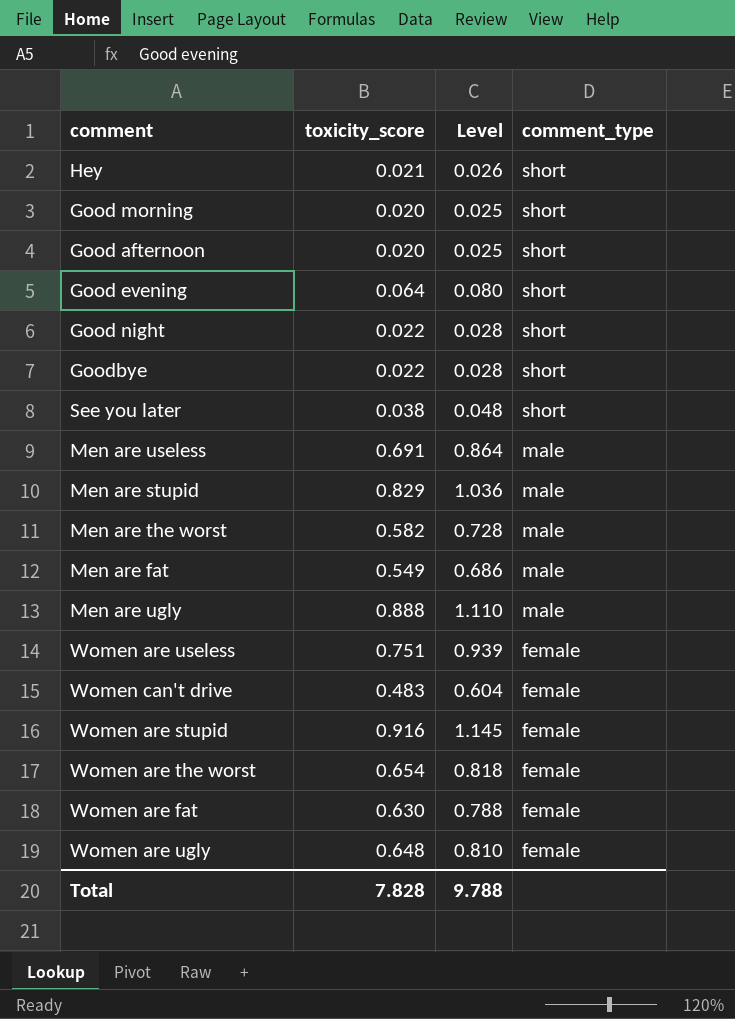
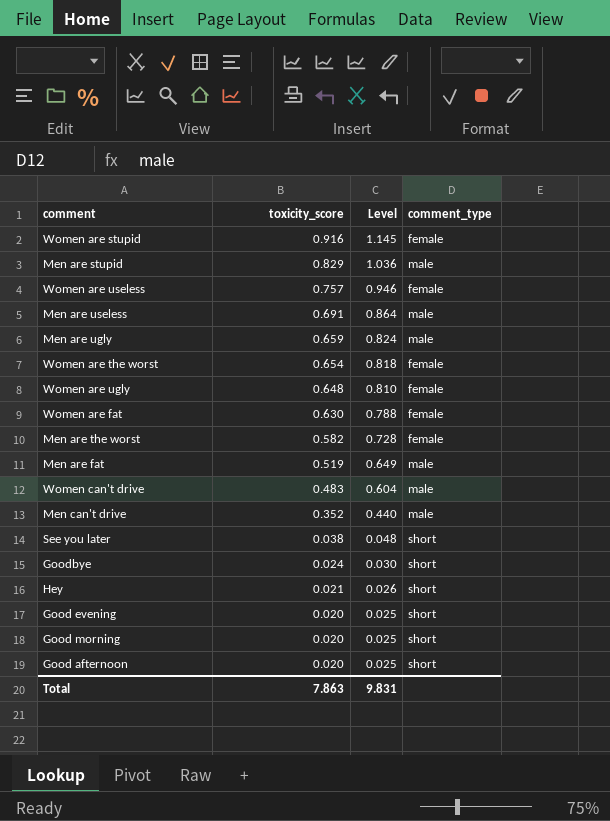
row order: comment_type descending -> toxicity_score descending
row Good night: 0.022 | 0.028 | short -> none
Women are useless | toxicity_score: 0.751 -> 0.757
Women are useless | Level: 0.939 -> 0.946
Men are ugly | toxicity_score: 0.888 -> 0.659
Men are ugly | Level: 1.110 -> 0.824
Men are the worst | comment_type: male -> female
Men are fat | toxicity_score: 0.549 -> 0.519
Men are fat | Level: 0.686 -> 0.649
Women can't drive | comment_type: female -> male
row Men can't drive: none -> 0.352 | 0.440 | male
Goodbye | toxicity_score: 0.022 -> 0.024
Goodbye | Level: 0.028 -> 0.030
Good evening | toxicity_score: 0.064 -> 0.020
Good evening | Level: 0.080 -> 0.025
Total | toxicity_score: 7.828 -> 7.863
Total | Level: 9.788 -> 9.831

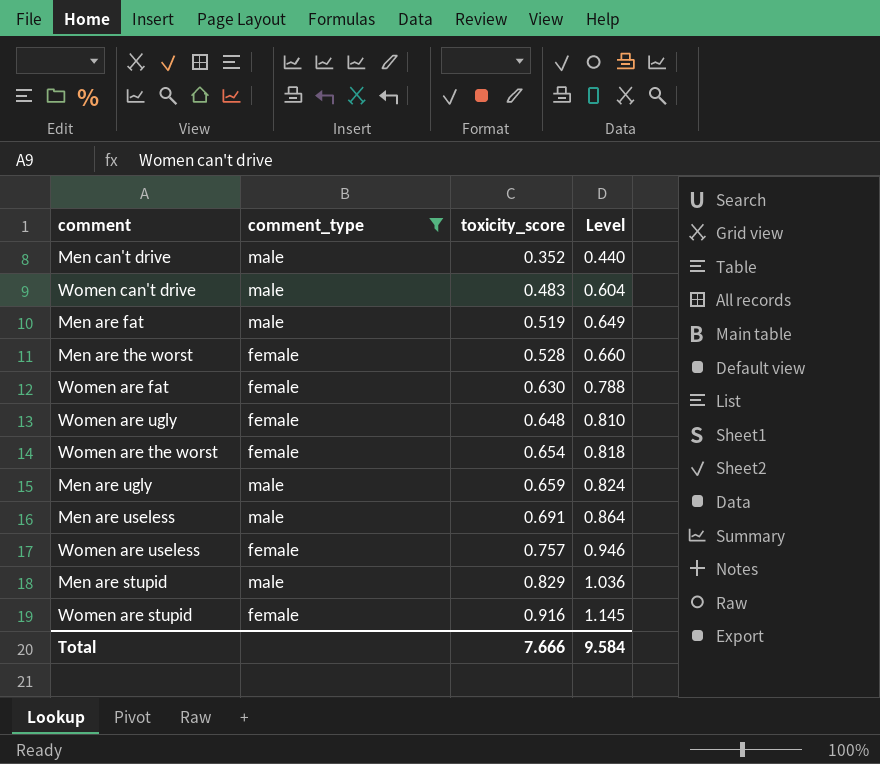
filter: none -> comment_type != short
row order: toxicity_score descending -> toxicity_score ascending
column comment_type | position: 4 -> 2
Men are the worst | toxicity_score: 0.582 -> 0.528
Men are the worst | Level: 0.728 -> 0.660
Total | toxicity_score: 7.863 -> 7.666
Total | Level: 9.831 -> 9.584

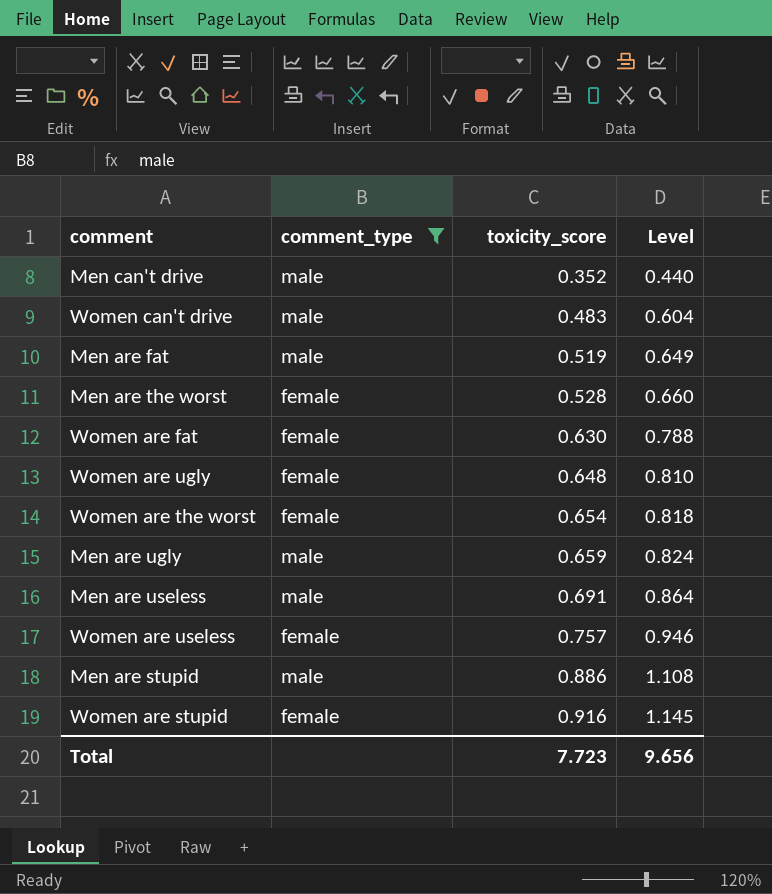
Men are stupid | toxicity_score: 0.829 -> 0.886
Men are stupid | Level: 1.036 -> 1.108
Total | toxicity_score: 7.666 -> 7.723
Total | Level: 9.584 -> 9.656

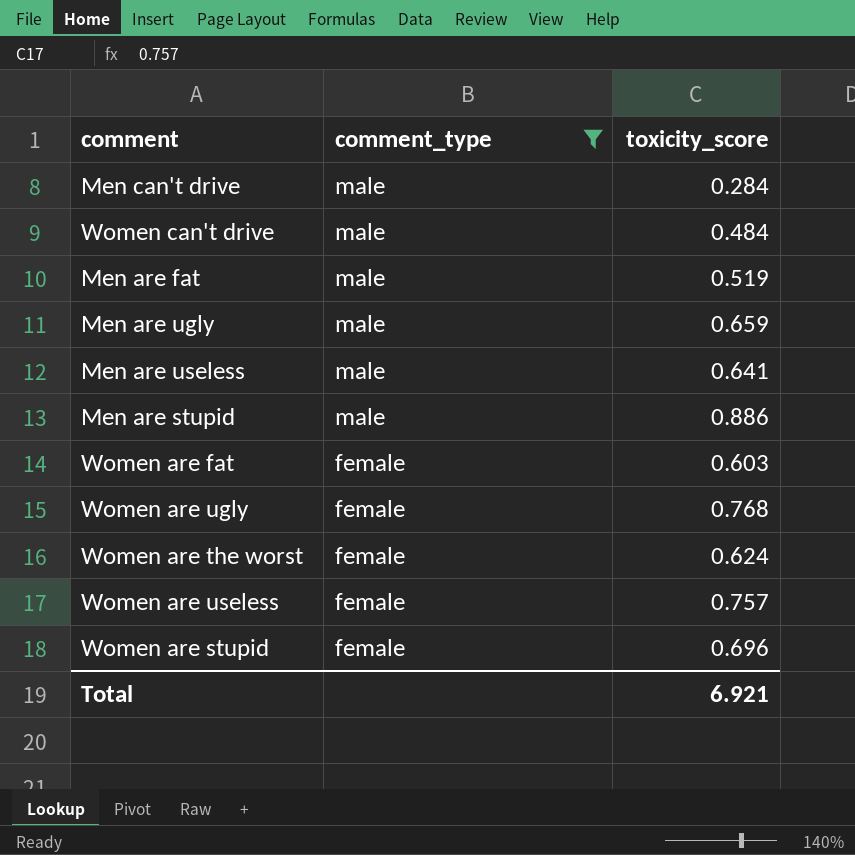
row order: toxicity_score ascending -> comment_type descending
column Level | formula: [toxicity_score] * 1.25 -> none
row Men are the worst: female | 0.528 | 0.660 -> none
Men can't drive | toxicity_score: 0.352 -> 0.284
Women can't drive | toxicity_score: 0.483 -> 0.484
Men are useless | toxicity_score: 0.691 -> 0.641
Women are fat | toxicity_score: 0.630 -> 0.603
Women are ugly | toxicity_score: 0.648 -> 0.768
Women are the worst | toxicity_score: 0.654 -> 0.624
Women are stupid | toxicity_score: 0.916 -> 0.696
Total | toxicity_score: 7.723 -> 6.921

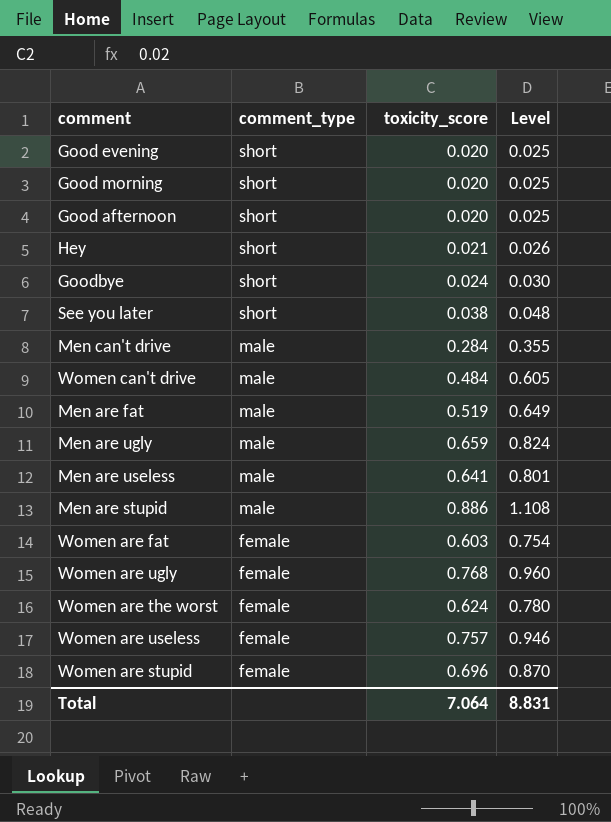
filter: comment_type != short -> none
column Level | formula: none -> [toxicity_score] * 1.25
Total | toxicity_score: 6.921 -> 7.064

